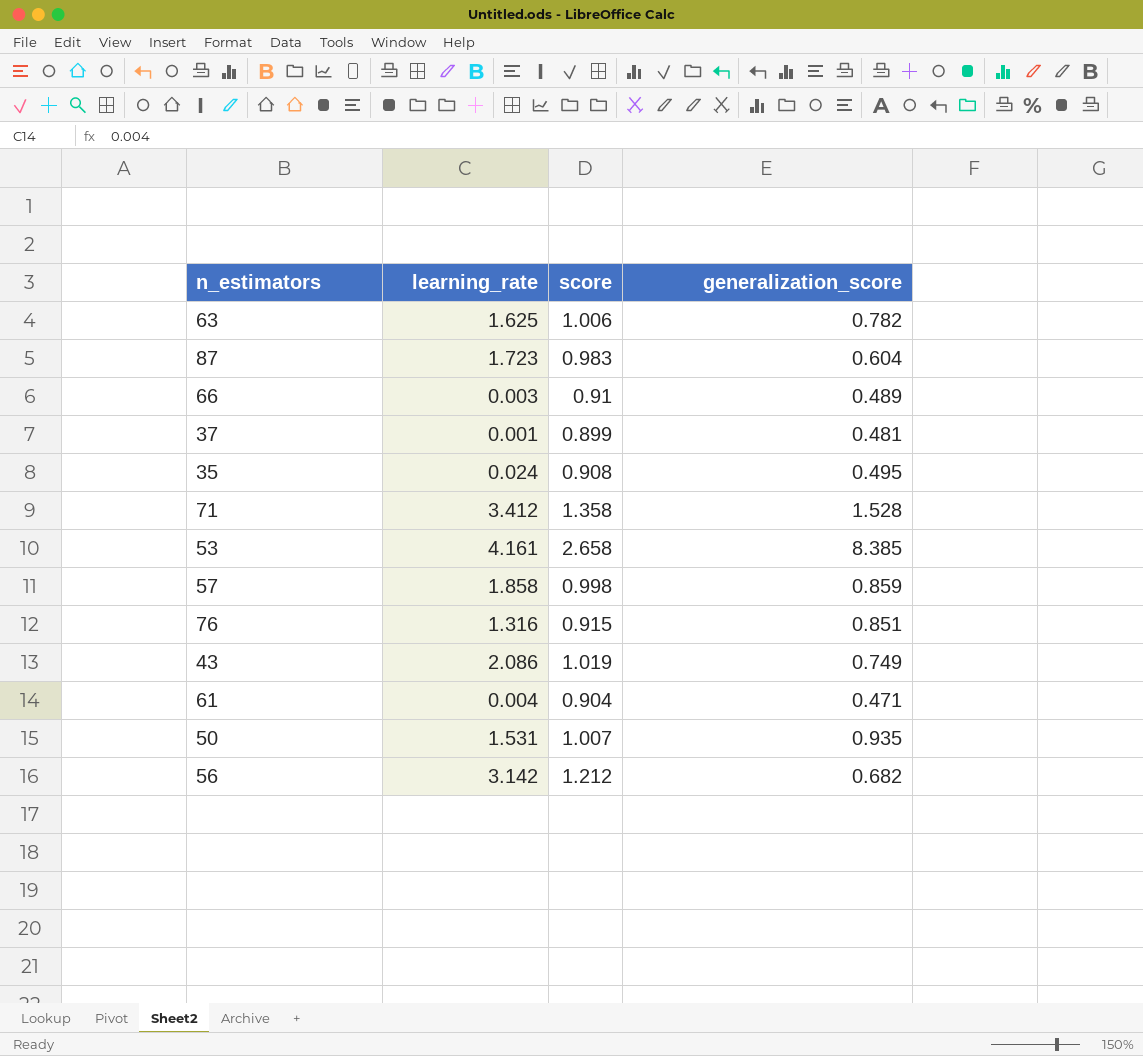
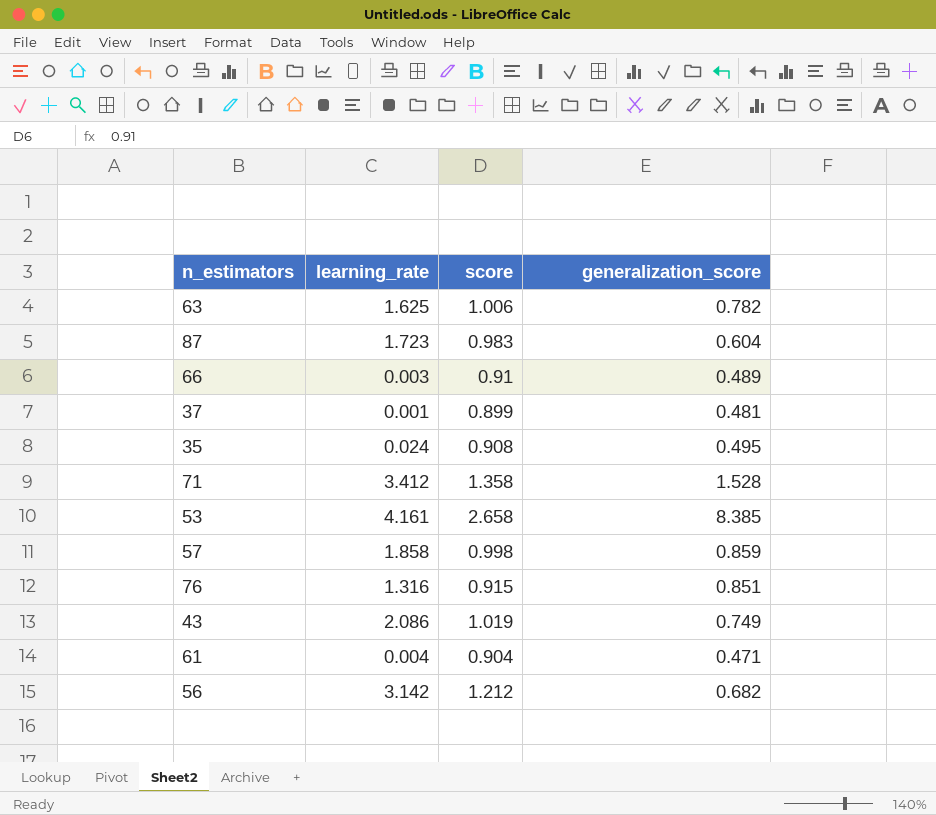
row 50: 1.531 | 1.007 | 0.935 -> none

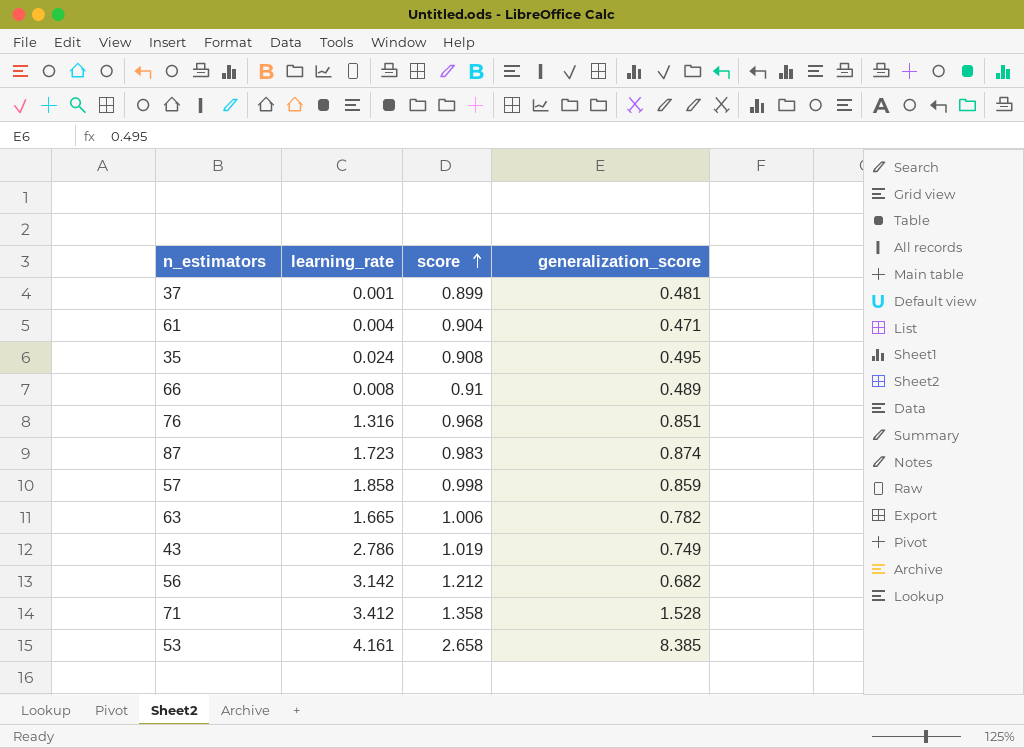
row order: none -> score ascending
66 | learning_rate: 0.003 -> 0.008
76 | score: 0.915 -> 0.968
87 | generalization_score: 0.604 -> 0.874
63 | learning_rate: 1.625 -> 1.665
43 | learning_rate: 2.086 -> 2.786

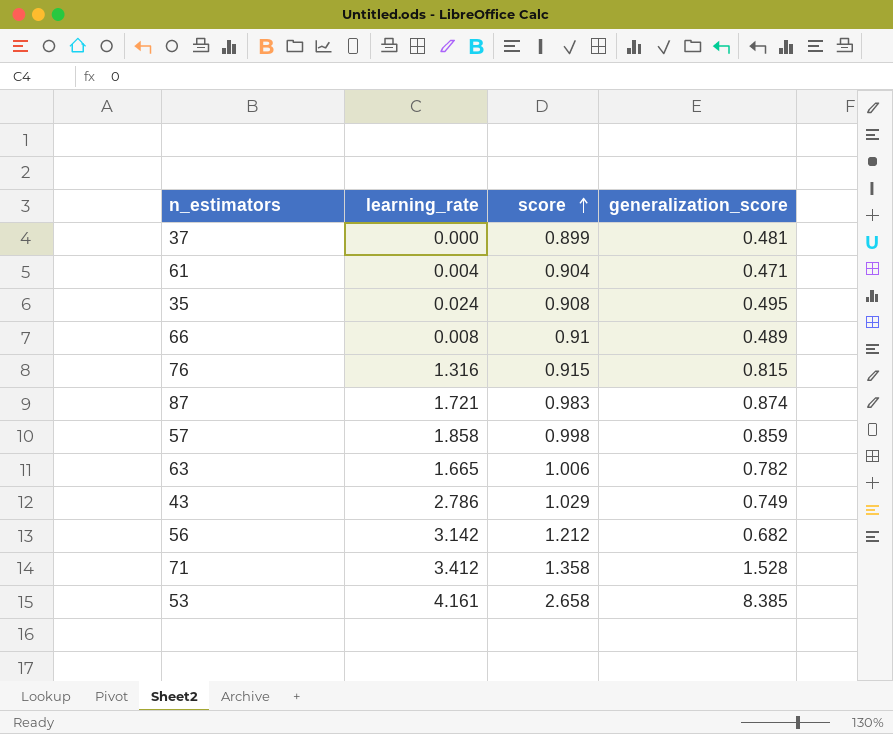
37 | learning_rate: 0.001 -> 0.000
76 | score: 0.968 -> 0.915
76 | generalization_score: 0.851 -> 0.815
87 | learning_rate: 1.723 -> 1.721
43 | score: 1.019 -> 1.029

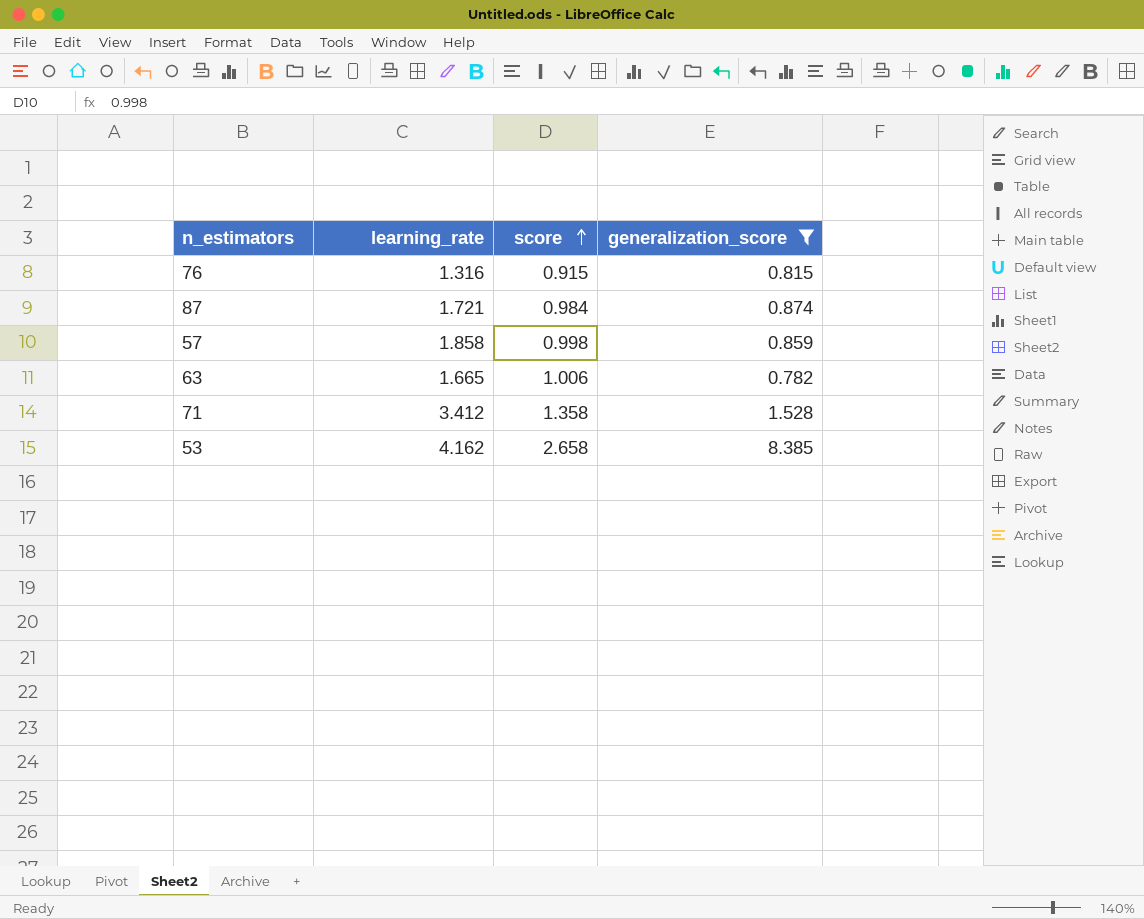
filter: none -> generalization_score >= 0.782
87 | score: 0.983 -> 0.984
53 | learning_rate: 4.161 -> 4.162

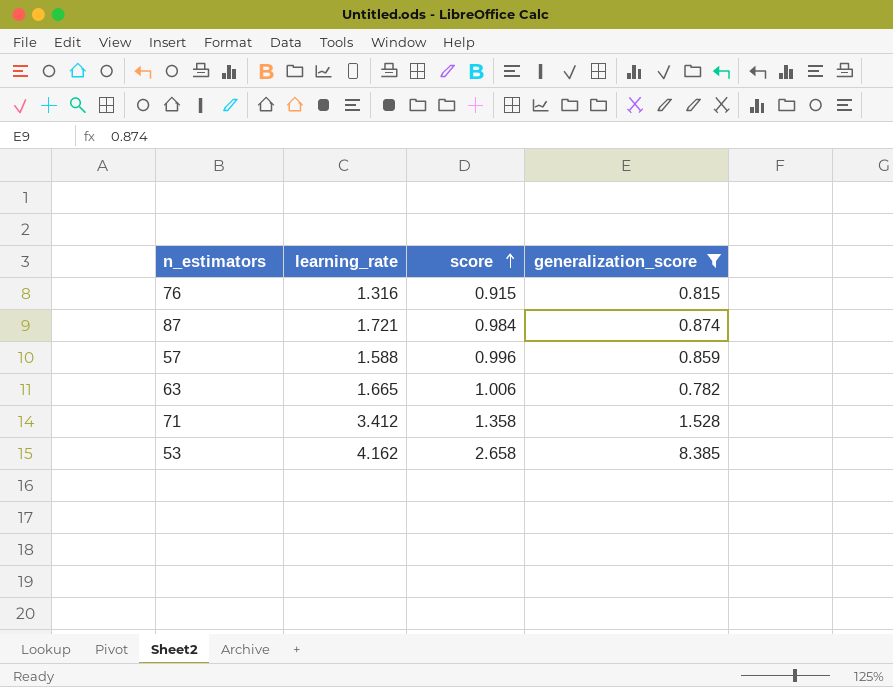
57 | learning_rate: 1.858 -> 1.588
57 | score: 0.998 -> 0.996

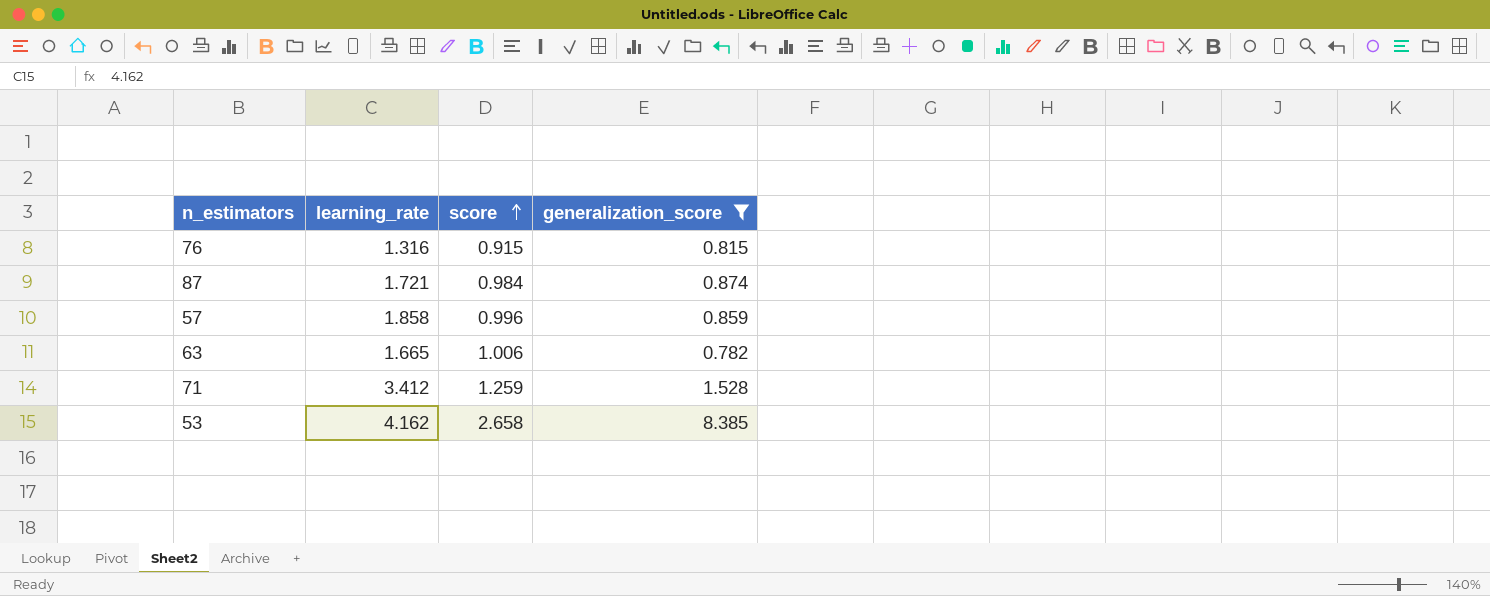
57 | learning_rate: 1.588 -> 1.858
71 | score: 1.358 -> 1.259

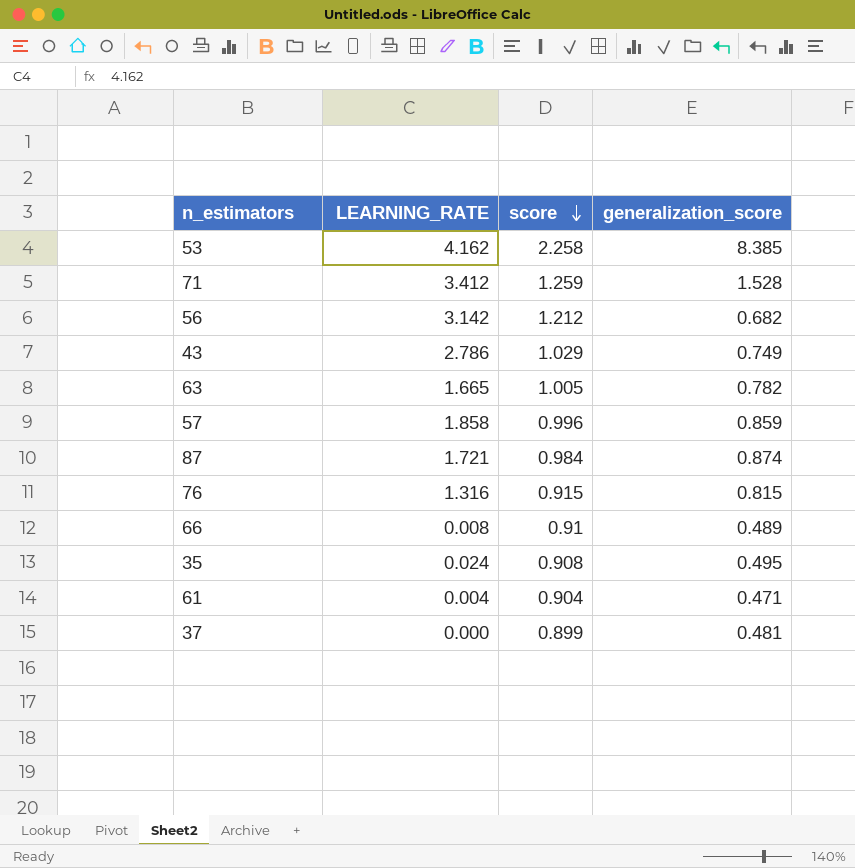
filter: generalization_score >= 0.782 -> none
row order: score ascending -> score descending
column name: learning_rate -> LEARNING_RATE
53 | score: 2.658 -> 2.258
63 | score: 1.006 -> 1.005

